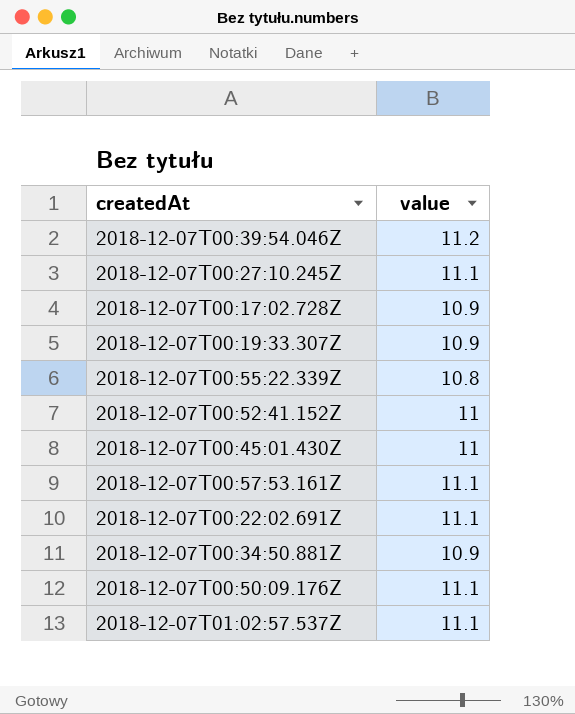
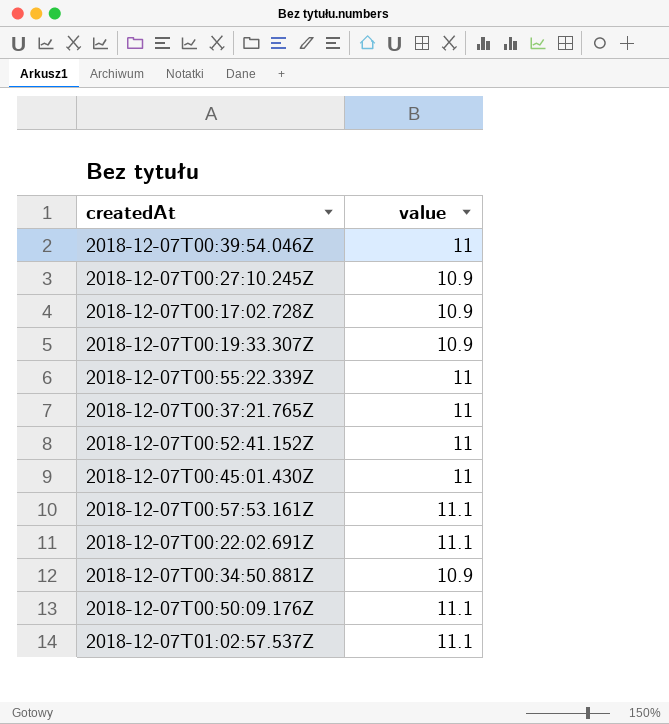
2018-12-07T00:39:54.046Z | value: 11.2 -> 11
2018-12-07T00:27:10.245Z | value: 11.1 -> 10.9
2018-12-07T00:55:22.339Z | value: 10.8 -> 11
row 2018-12-07T00:37:21.765Z: none -> 11

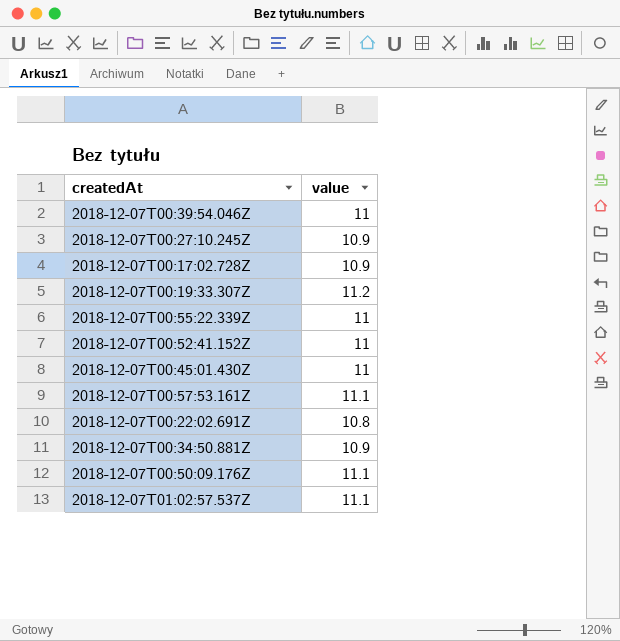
row 2018-12-07T00:37:21.765Z: 11 -> none
2018-12-07T00:19:33.307Z | value: 10.9 -> 11.2
2018-12-07T00:22:02.691Z | value: 11.1 -> 10.8

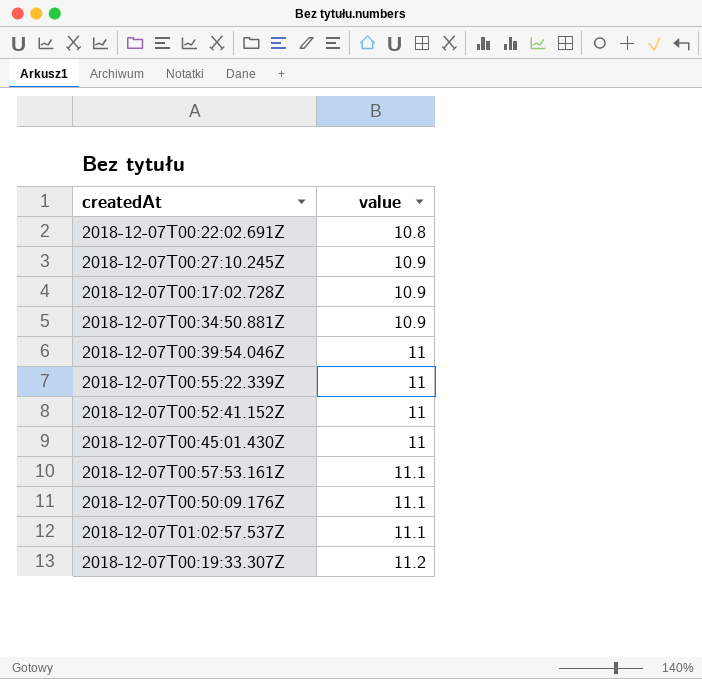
row order: none -> value ascending

